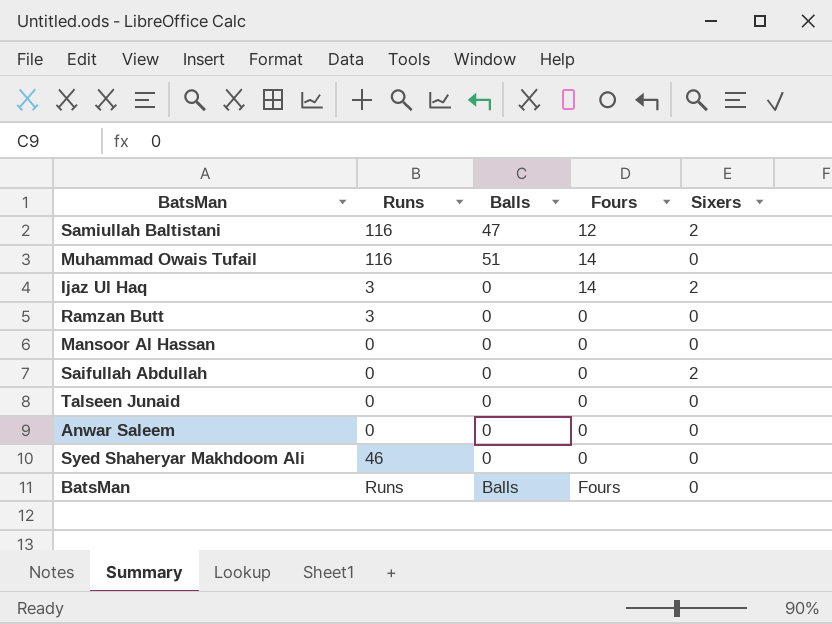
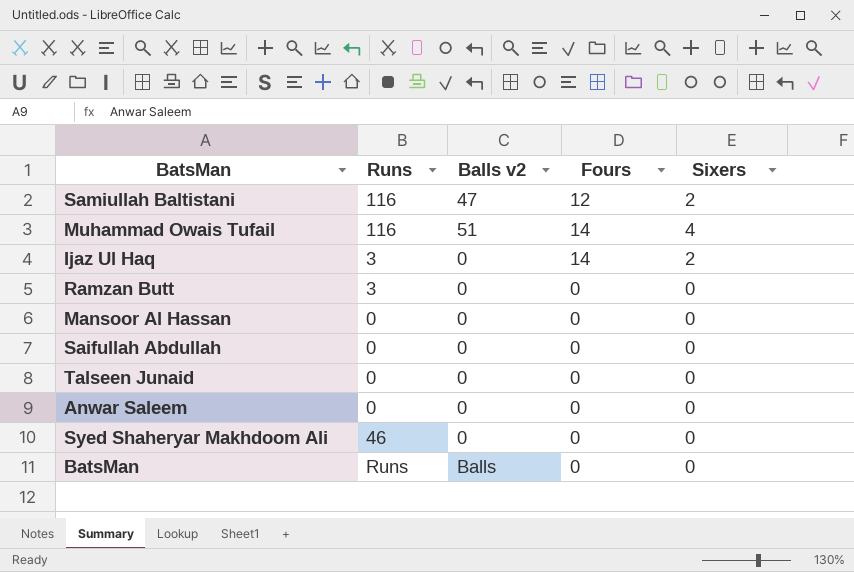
column name: Balls -> Balls v2
Muhammad Owais Tufail | Sixers: 0 -> 4
Saifullah Abdullah | Sixers: 2 -> 0
BatsMan | Fours: Fours -> 0

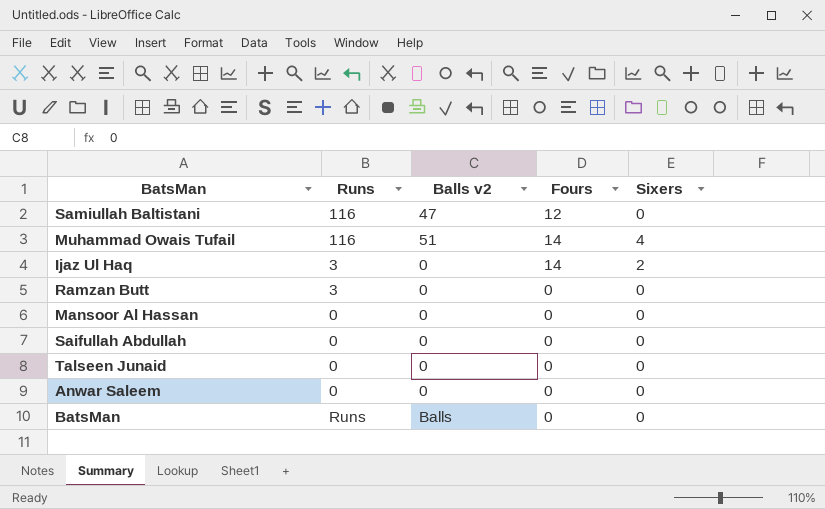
row Syed Shaheryar Makhdoom Ali: 46 | 0 | 0 | 0 -> none
Samiullah Baltistani | Sixers: 2 -> 0

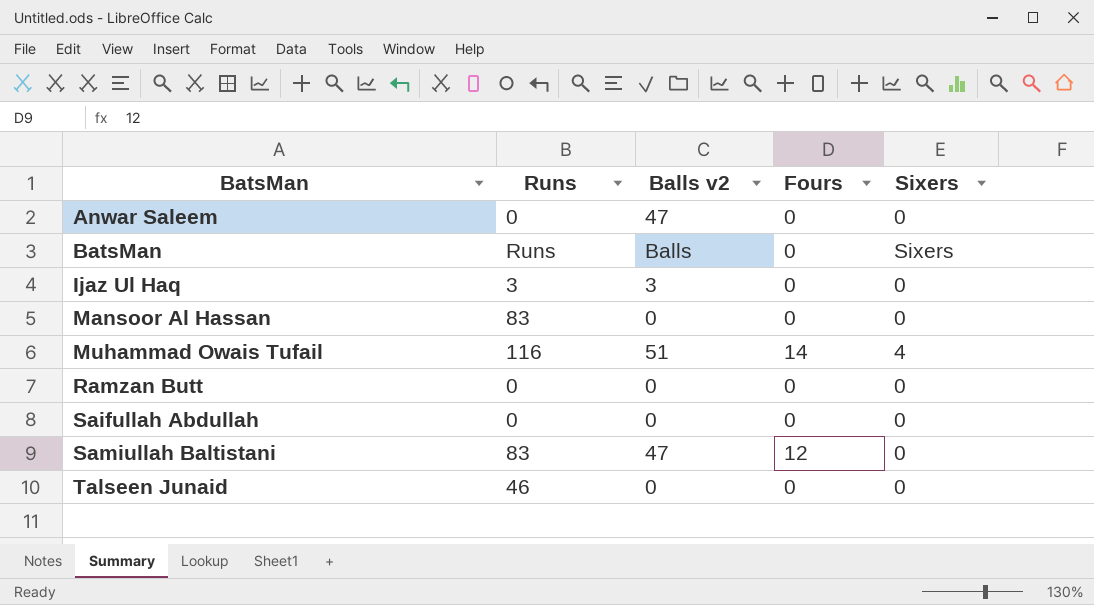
row order: none -> BatsMan ascending
Anwar Saleem | Balls v2: 0 -> 47
BatsMan | Sixers: 0 -> Sixers
Ijaz Ul Haq | Balls v2: 0 -> 3
Ijaz Ul Haq | Fours: 14 -> 0
Ijaz Ul Haq | Sixers: 2 -> 0
Mansoor Al Hassan | Runs: 0 -> 83
Ramzan Butt | Runs: 3 -> 0
Samiullah Baltistani | Runs: 116 -> 83
Talseen Junaid | Runs: 0 -> 46

